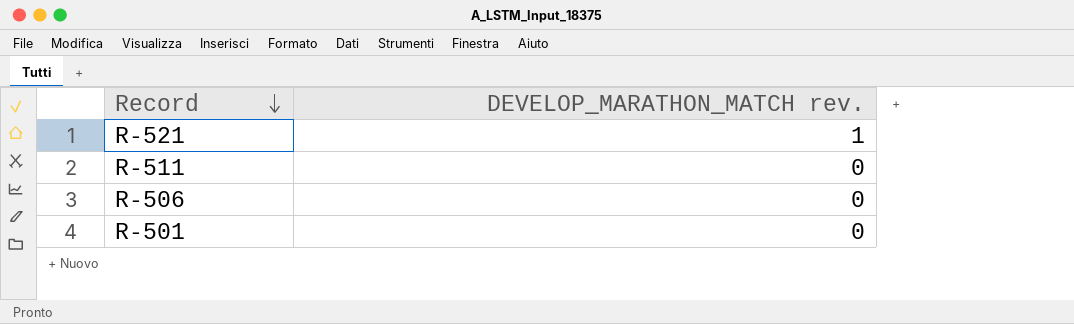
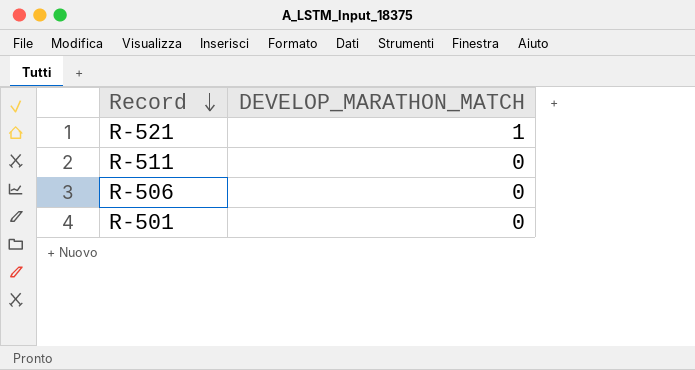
column name: DEVELOP_MARATHON_MATCH rev. -> DEVELOP_MARATHON_MATCH

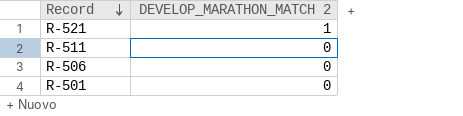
column name: DEVELOP_MARATHON_MATCH -> DEVELOP_MARATHON_MATCH 2

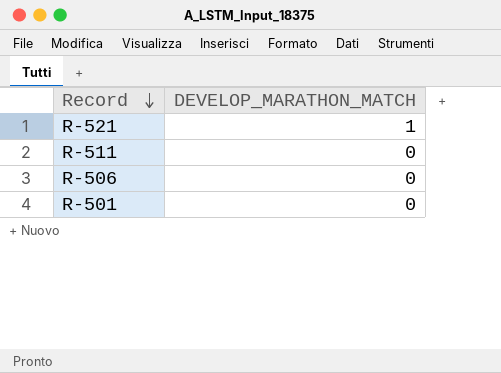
column name: DEVELOP_MARATHON_MATCH 2 -> DEVELOP_MARATHON_MATCH

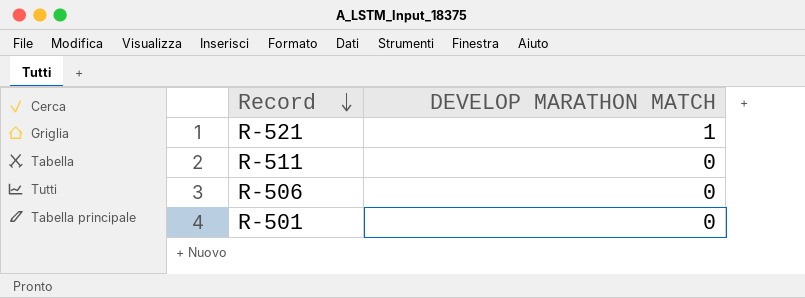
column name: DEVELOP_MARATHON_MATCH -> DEVELOP MARATHON MATCH

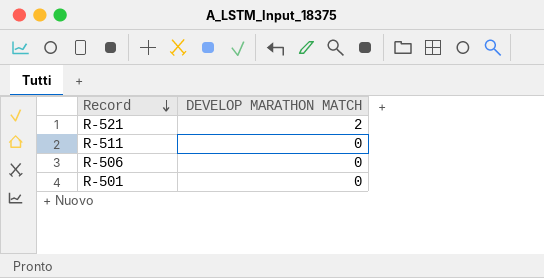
R-521 | DEVELOP MARATHON MATCH: 1 -> 2

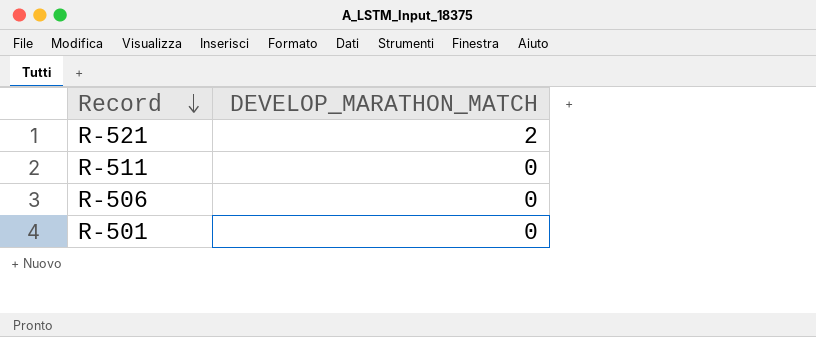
column name: DEVELOP MARATHON MATCH -> DEVELOP_MARATHON_MATCH

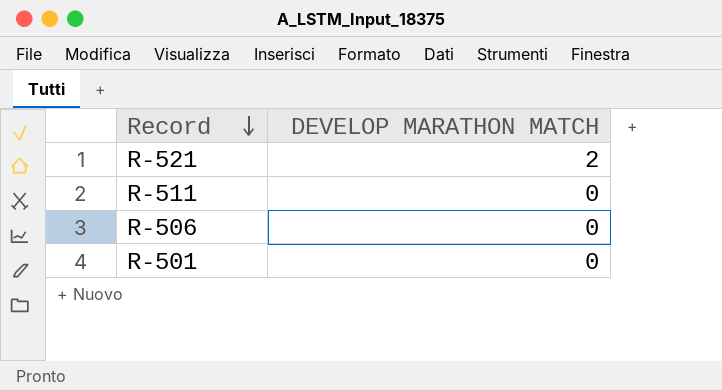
column name: DEVELOP_MARATHON_MATCH -> DEVELOP MARATHON MATCH

